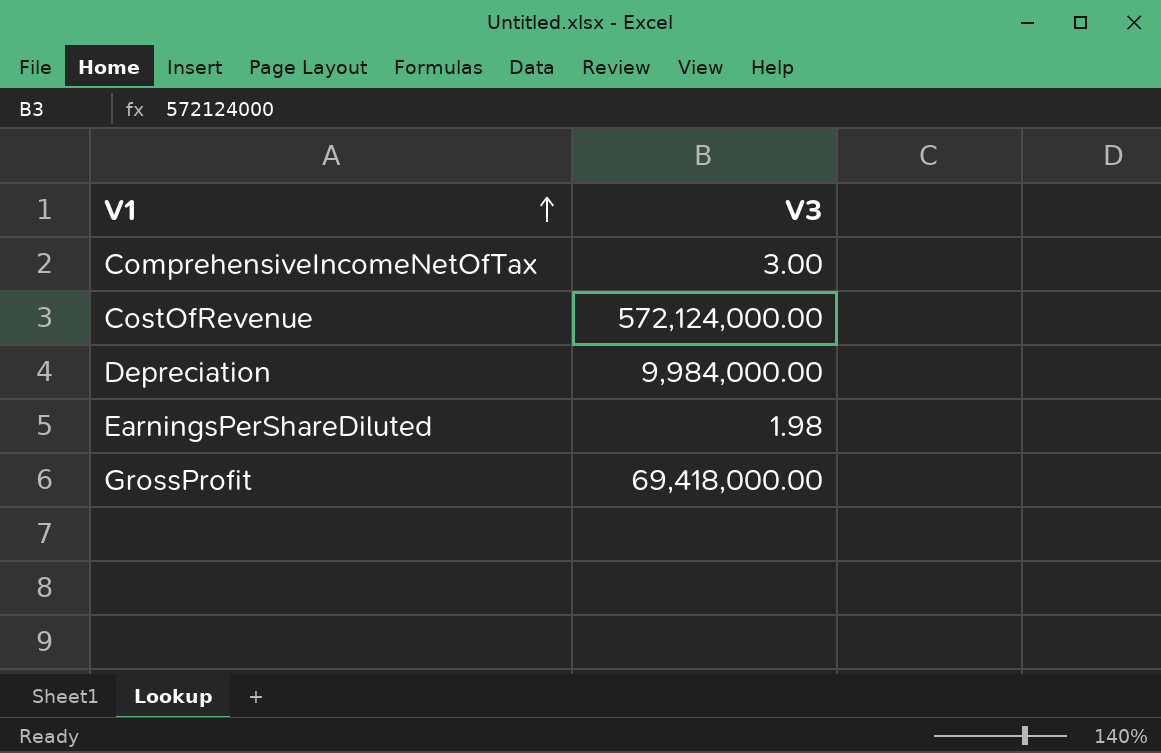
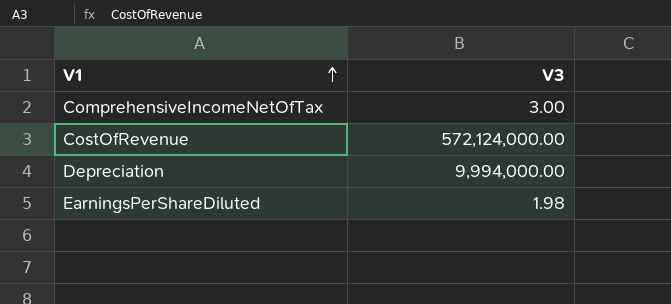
row GrossProfit: 69,418,000.00 -> none
Depreciation | V3: 9,984,000.00 -> 9,994,000.00

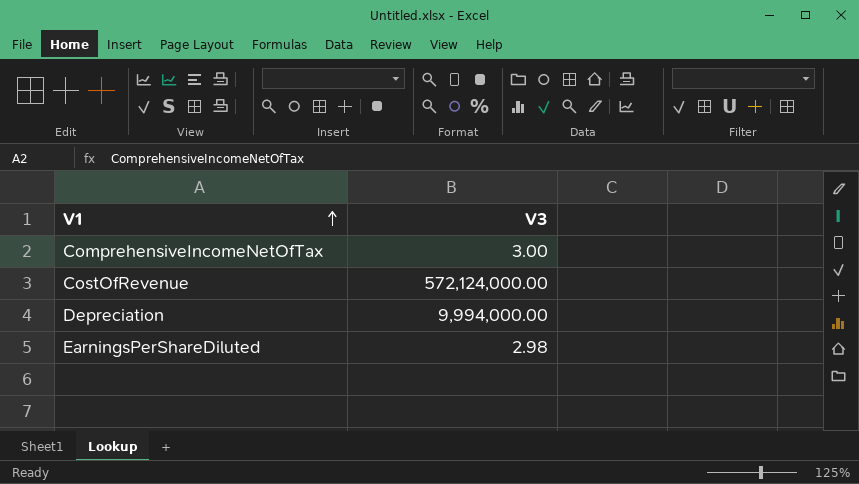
EarningsPerShareDiluted | V3: 1.98 -> 2.98

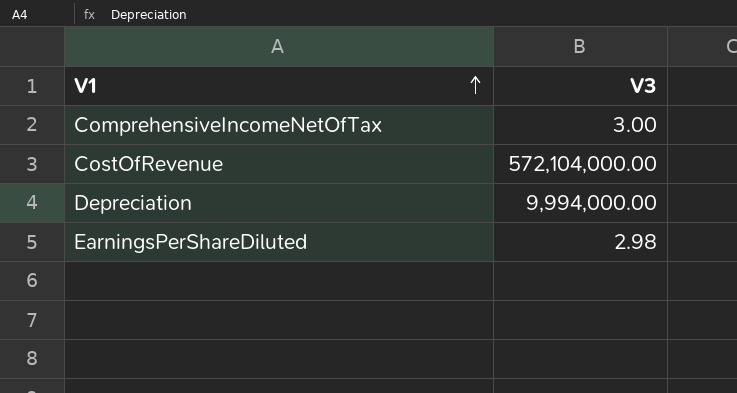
CostOfRevenue | V3: 572,124,000.00 -> 572,104,000.00

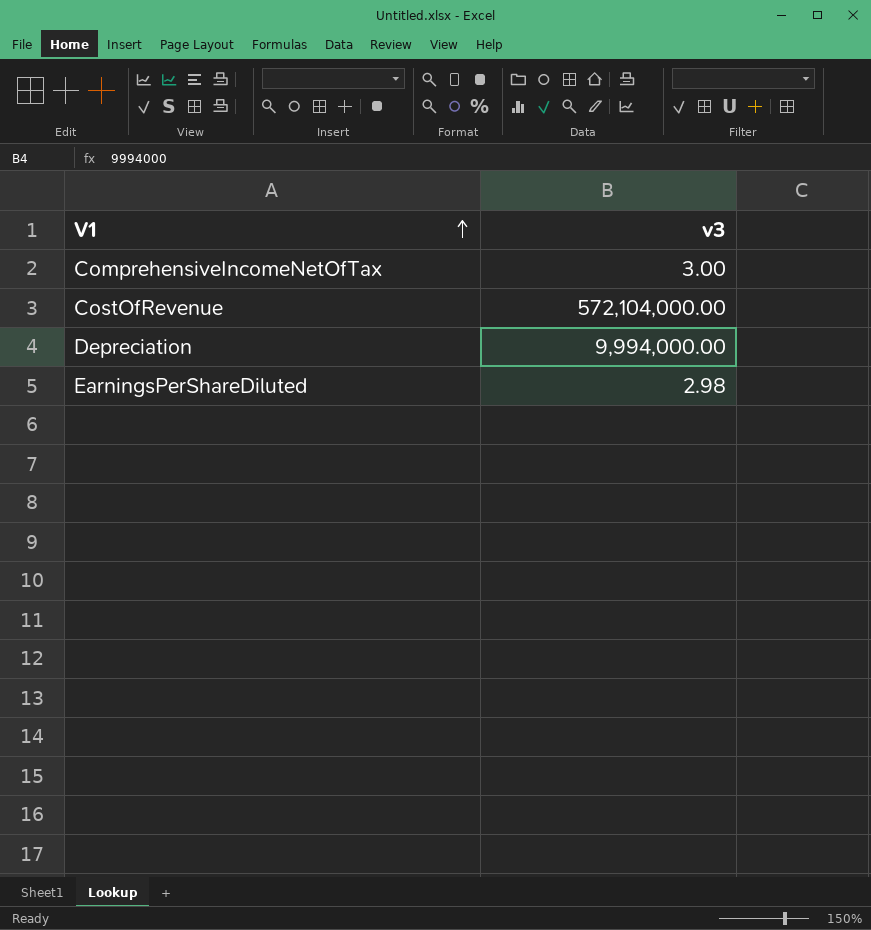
column name: V3 -> v3

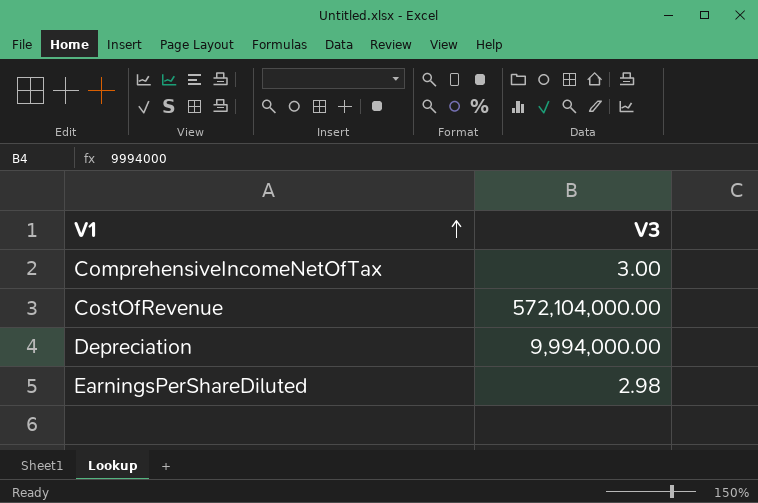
column name: v3 -> V3

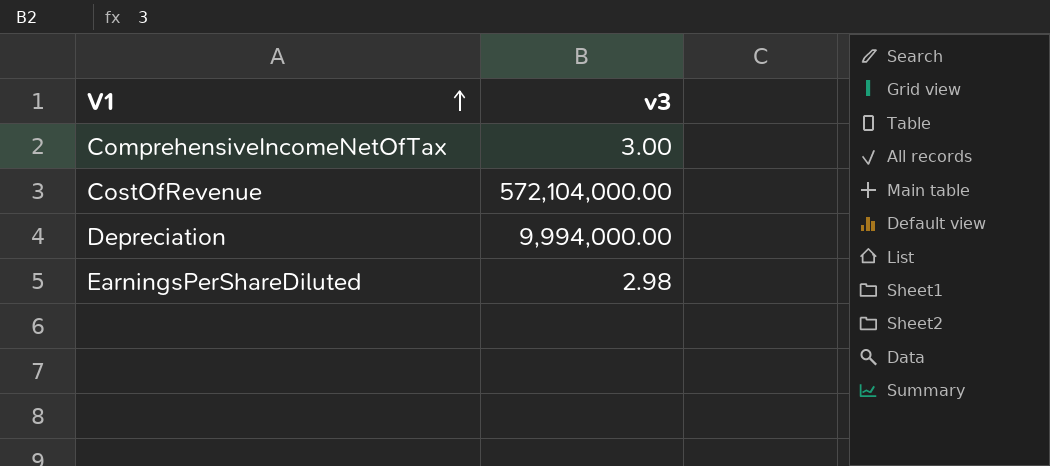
column name: V3 -> v3

